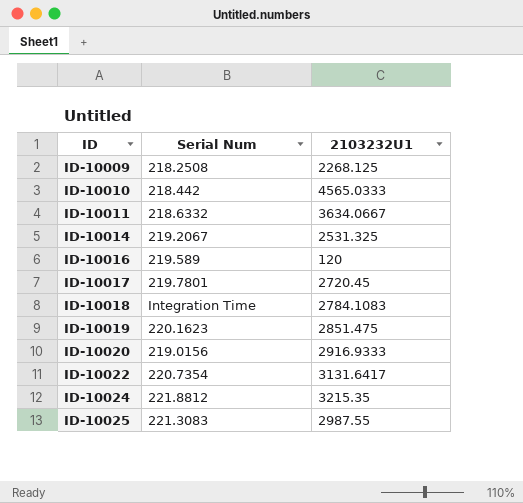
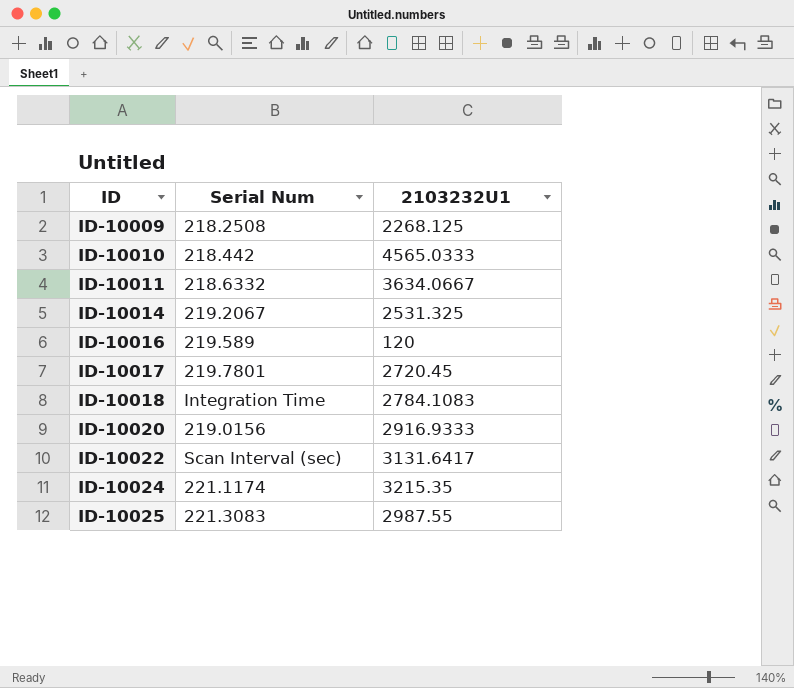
row ID-10019: 220.1623 | 2851.475 -> none
ID-10022 | Serial Num: 220.7354 -> Scan Interval (sec)
ID-10024 | Serial Num: 221.8812 -> 221.1174

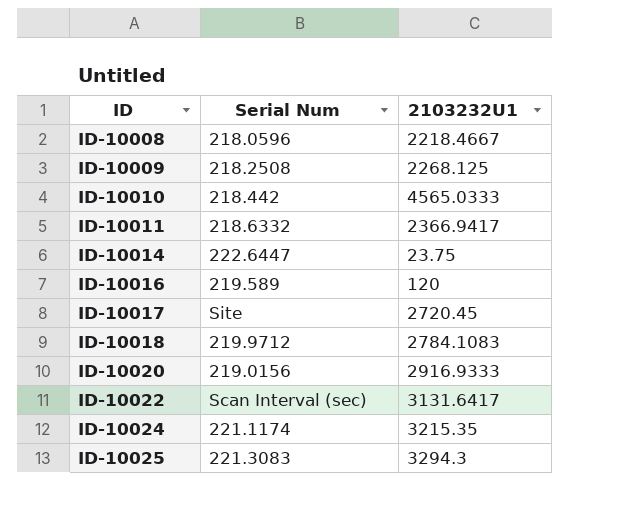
row ID-10008: none -> 218.0596 | 2218.4667
ID-10011 | 2103232U1: 3634.0667 -> 2366.9417
ID-10014 | Serial Num: 219.2067 -> 222.6447
ID-10014 | 2103232U1: 2531.325 -> 23.75
ID-10017 | Serial Num: 219.7801 -> Site
ID-10018 | Serial Num: Integration Time -> 219.9712
ID-10025 | 2103232U1: 2987.55 -> 3294.3

